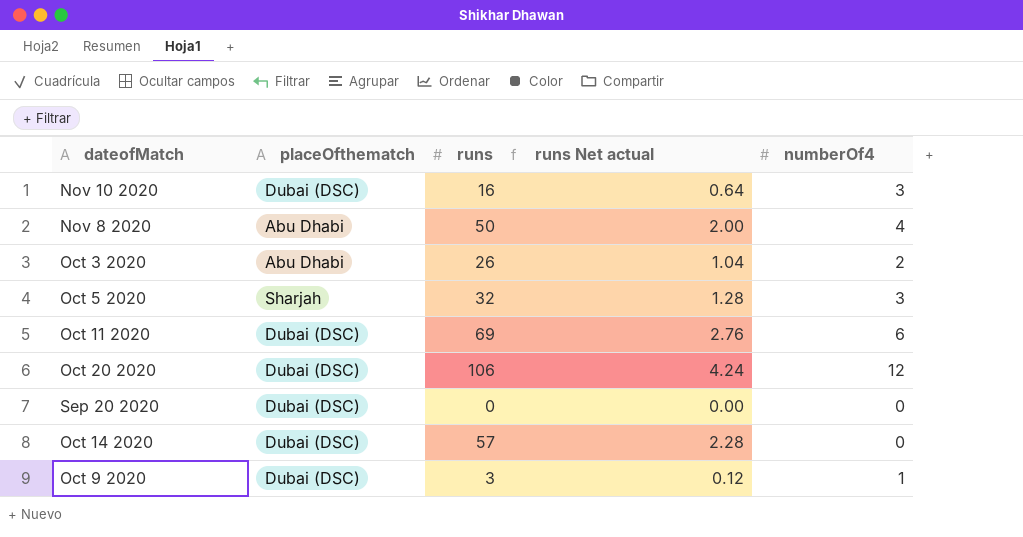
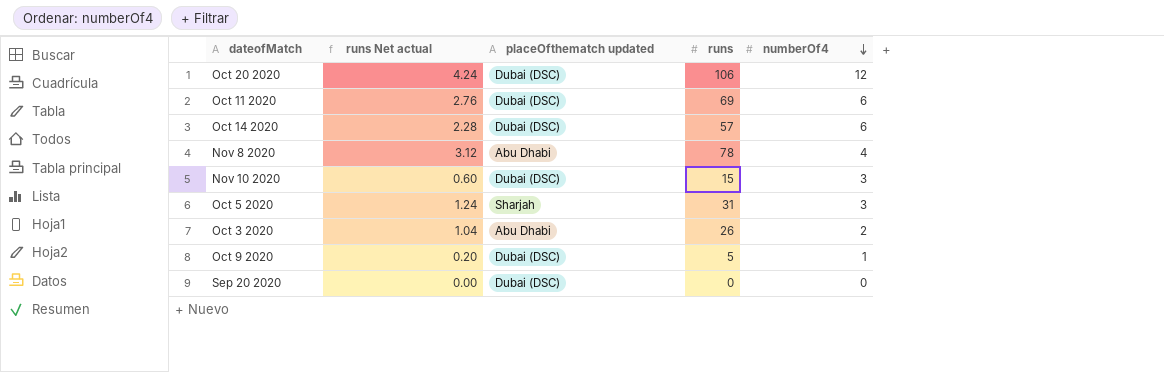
row order: none -> numberOf4 descending
column runs Net actual | position: 4 -> 2
column name: placeOfthematch -> placeOfthematch updated
Oct 14 2020 | numberOf4: 0 -> 6
Nov 8 2020 | runs Net actual: 2.00 -> 3.12
Nov 8 2020 | runs: 50 -> 78
Nov 10 2020 | runs Net actual: 0.64 -> 0.60
Nov 10 2020 | runs: 16 -> 15
Oct 5 2020 | runs Net actual: 1.28 -> 1.24
Oct 5 2020 | runs: 32 -> 31
Oct 9 2020 | runs Net actual: 0.12 -> 0.20
Oct 9 2020 | runs: 3 -> 5

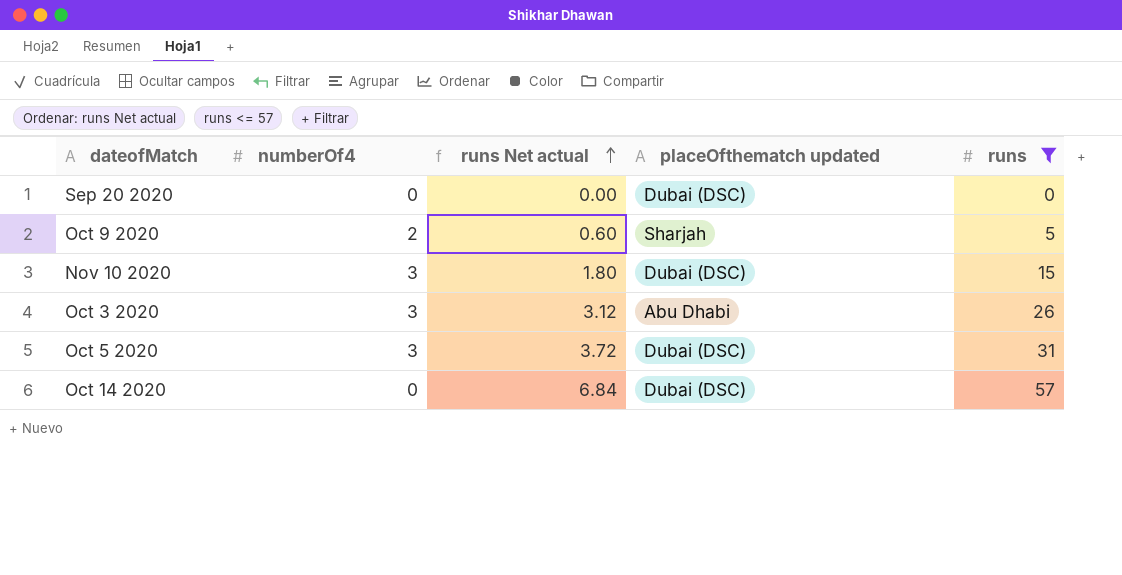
filter: none -> runs <= 57
row order: numberOf4 descending -> runs Net actual ascending
column numberOf4 | position: 5 -> 2
column runs Net actual | formula: [runs] * 0.04 -> [runs] * 0.12
Oct 9 2020 | numberOf4: 1 -> 2
Oct 9 2020 | placeOfthematch updated: Dubai (DSC) -> Sharjah
Oct 3 2020 | numberOf4: 2 -> 3
Oct 5 2020 | placeOfthematch updated: Sharjah -> Dubai (DSC)
Oct 14 2020 | numberOf4: 6 -> 0

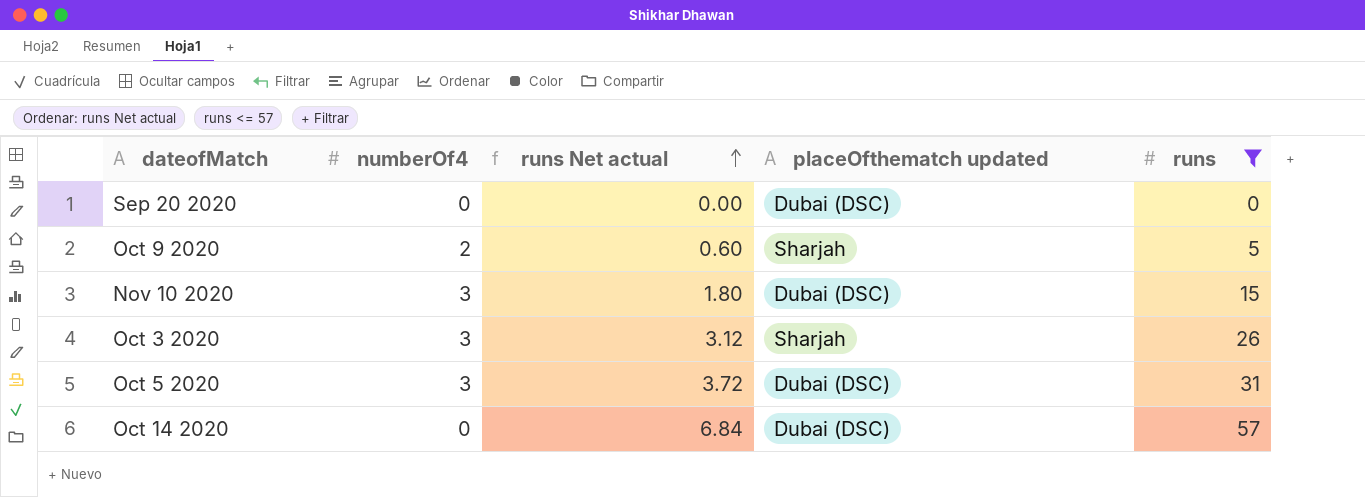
Oct 3 2020 | placeOfthematch updated: Abu Dhabi -> Sharjah

